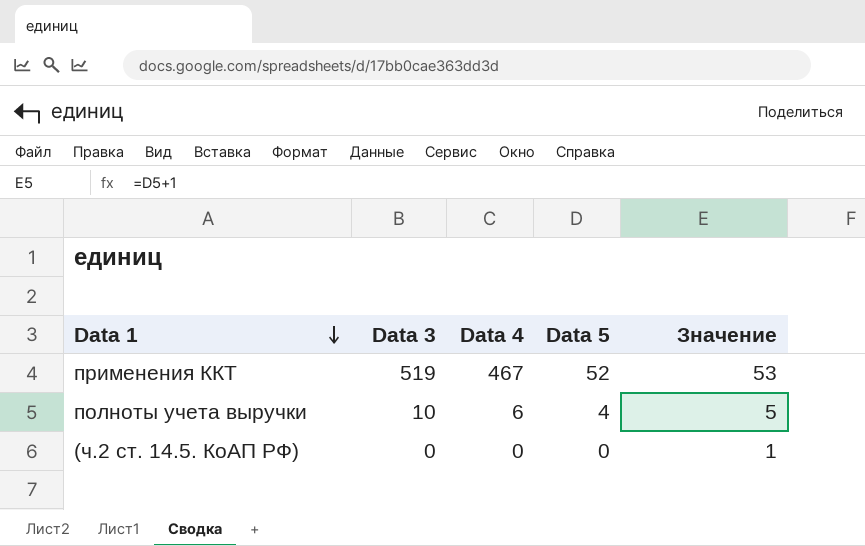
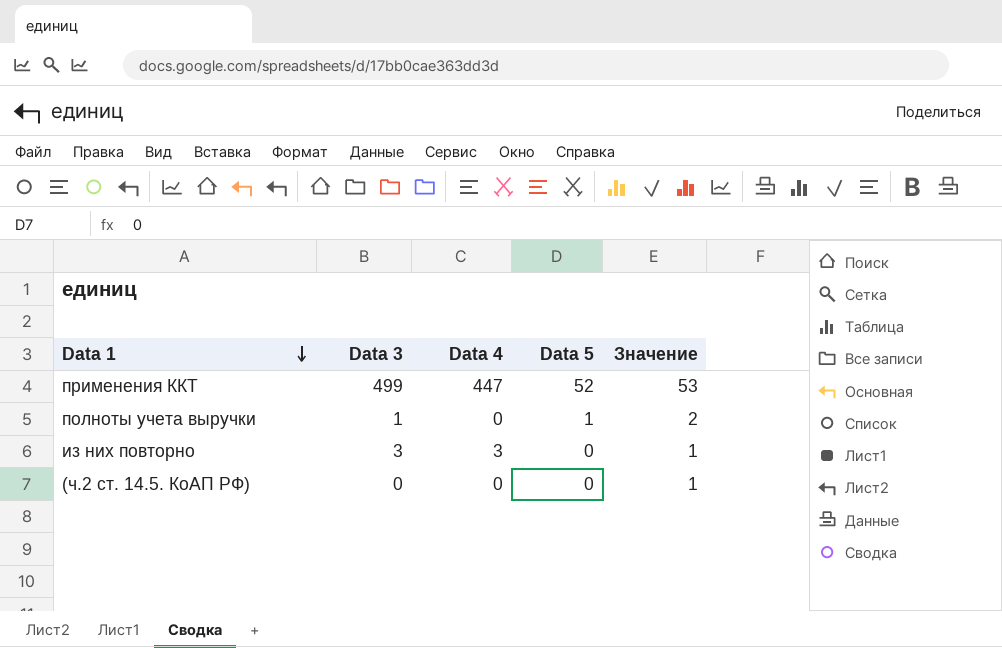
применения ККТ | Data 3: 519 -> 499
применения ККТ | Data 4: 467 -> 447
полноты учета выручки | Data 3: 10 -> 1
полноты учета выручки | Data 4: 6 -> 0
полноты учета выручки | Data 5: 4 -> 1
полноты учета выручки | Значение: 5 -> 2
row из них повторно: none -> 3 | 3 | 0 | 1

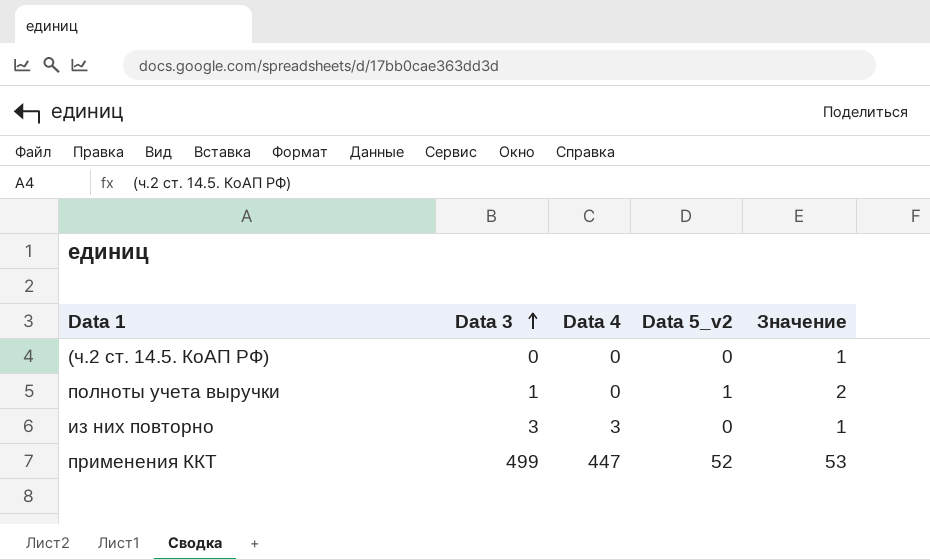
row order: Data 1 descending -> Data 3 ascending
column name: Data 5 -> Data 5_v2

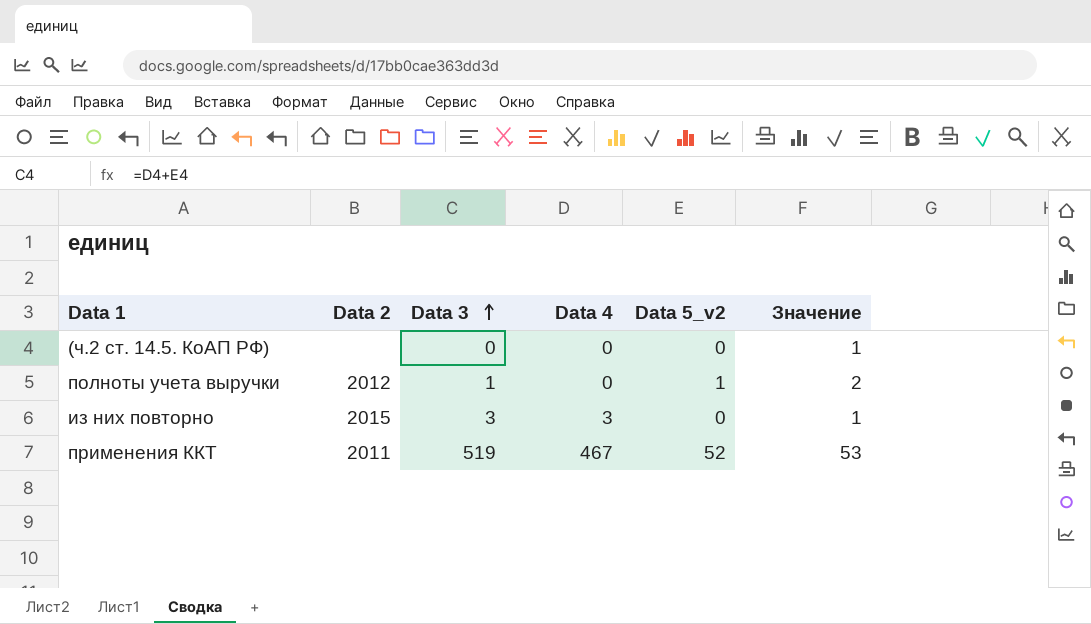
column Data 2 | position: none -> 2
применения ККТ | Data 3: 499 -> 519
применения ККТ | Data 4: 447 -> 467

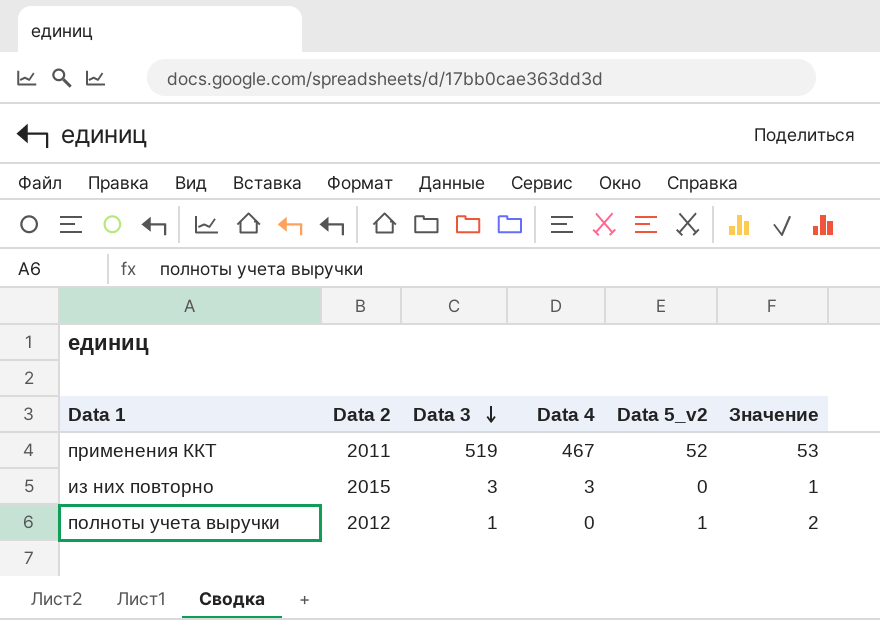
row order: Data 3 ascending -> Data 3 descending
row (ч.2 ст. 14.5. КоАП РФ): none | 0 | 0 | 0 | 1 -> none

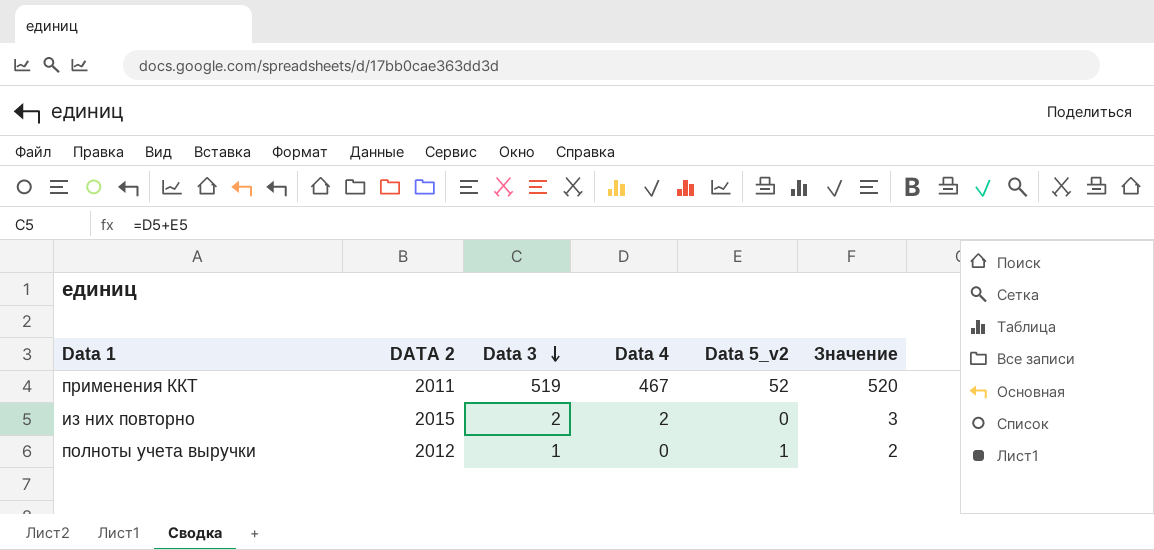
column name: Data 2 -> DATA 2
column Значение | formula: [Data 5_v2] + 1 -> [Data 3] + 1
из них повторно | Data 3: 3 -> 2
из них повторно | Data 4: 3 -> 2

